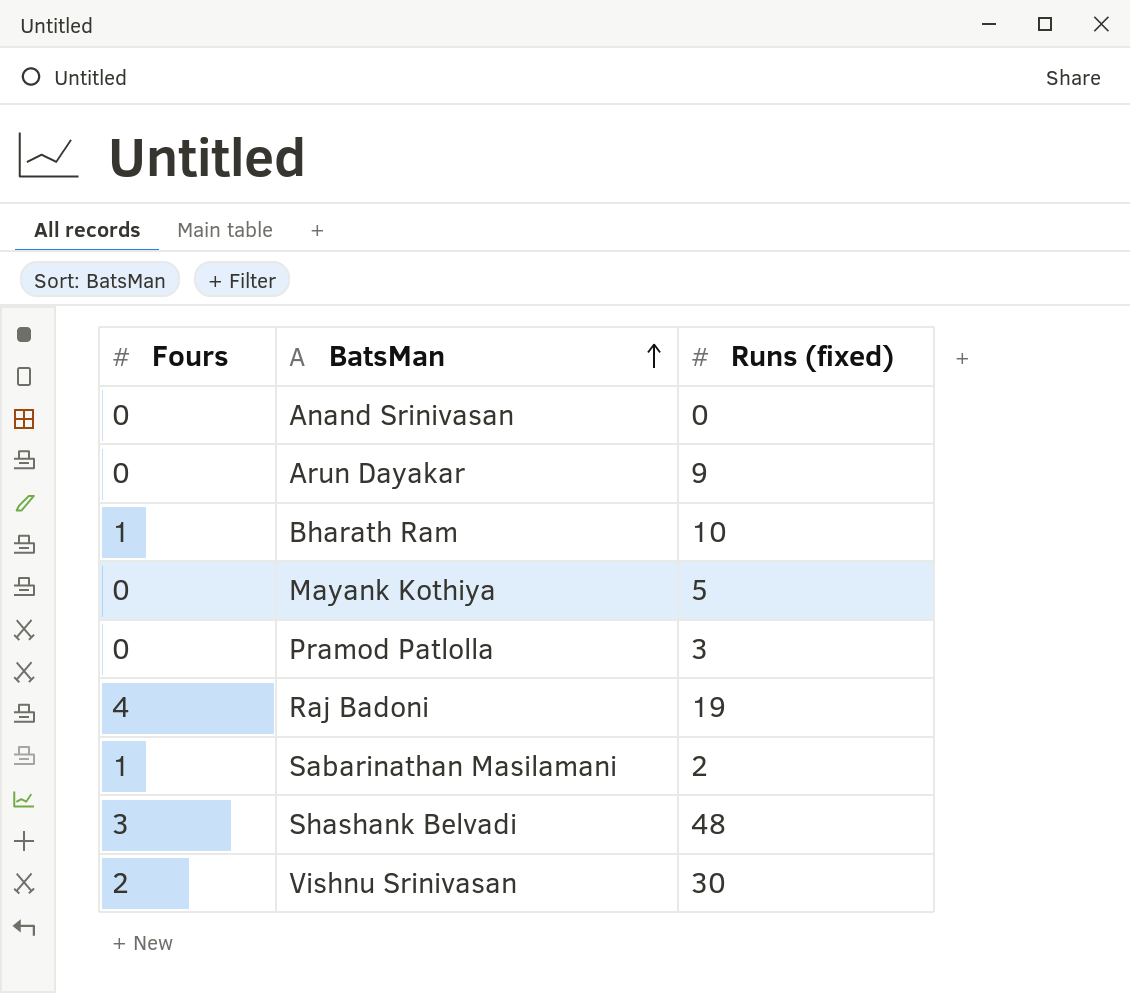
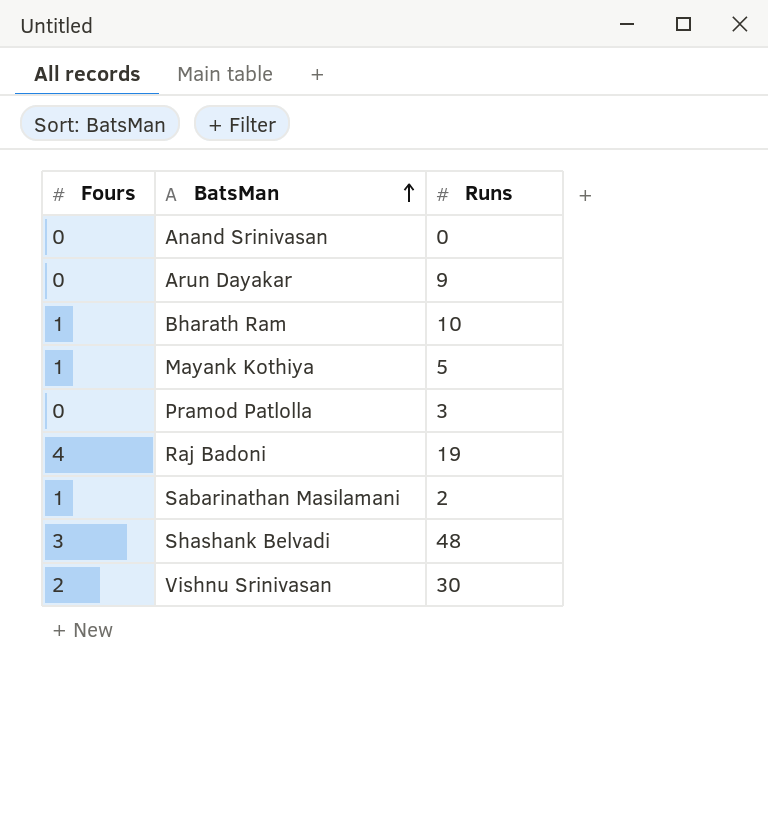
column name: Runs (fixed) -> Runs
Mayank Kothiya | Fours: 0 -> 1

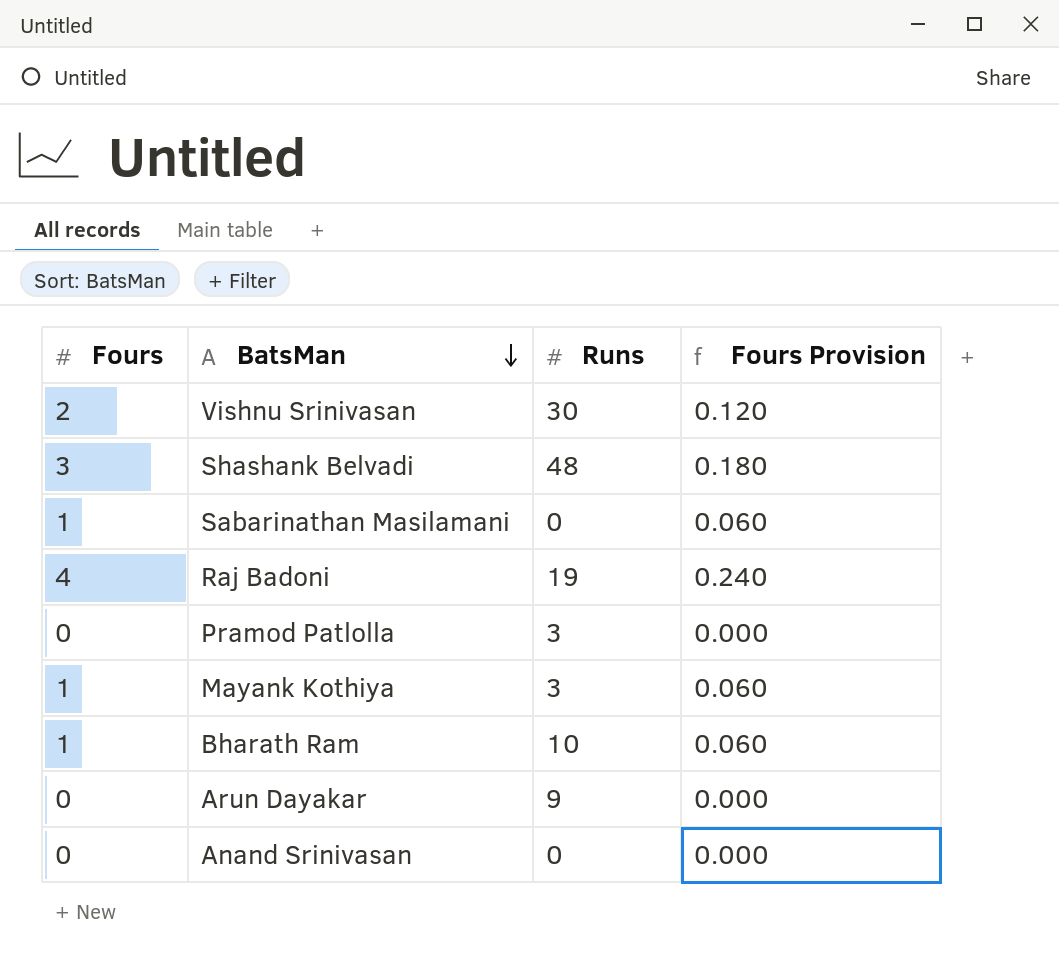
row order: BatsMan ascending -> BatsMan descending
column Fours Provision | formula: none -> [Fours] * 0.06
Sabarinathan Masilamani | Runs: 2 -> 0
Mayank Kothiya | Runs: 5 -> 3

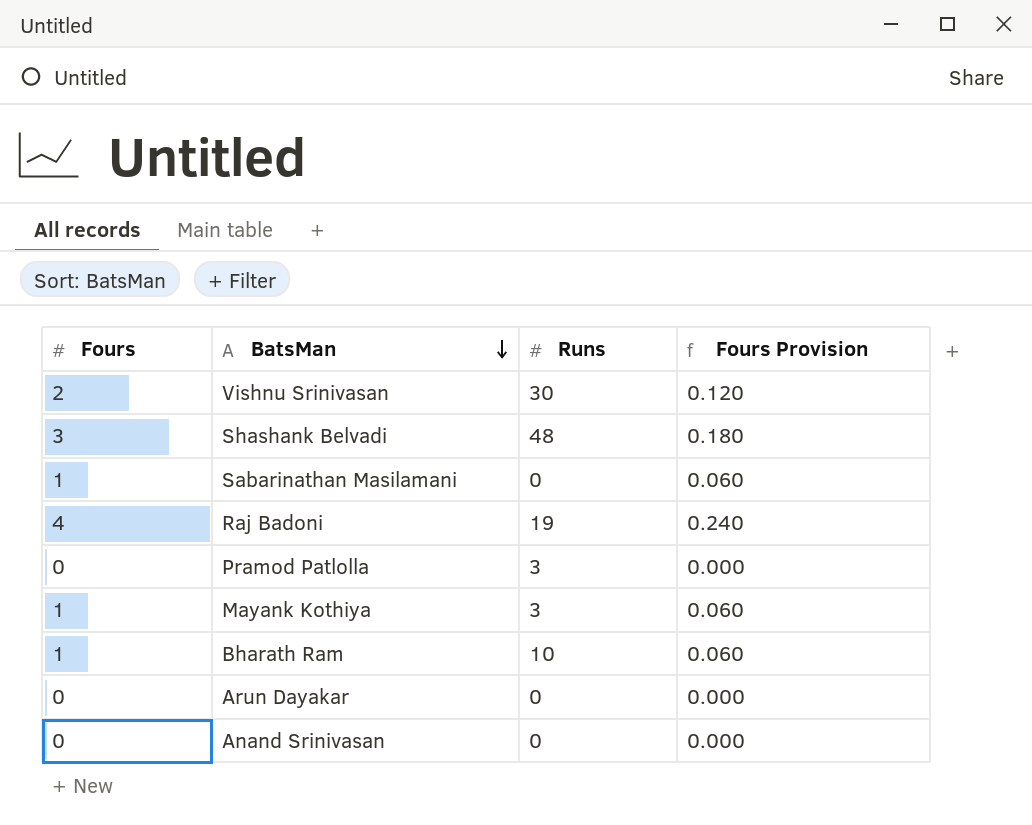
Arun Dayakar | Runs: 9 -> 0

